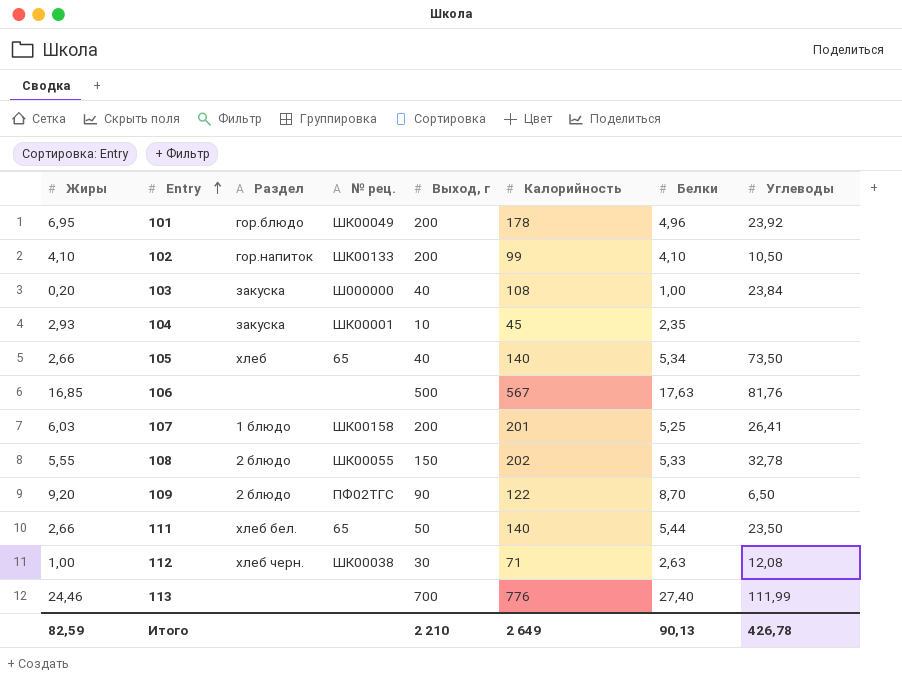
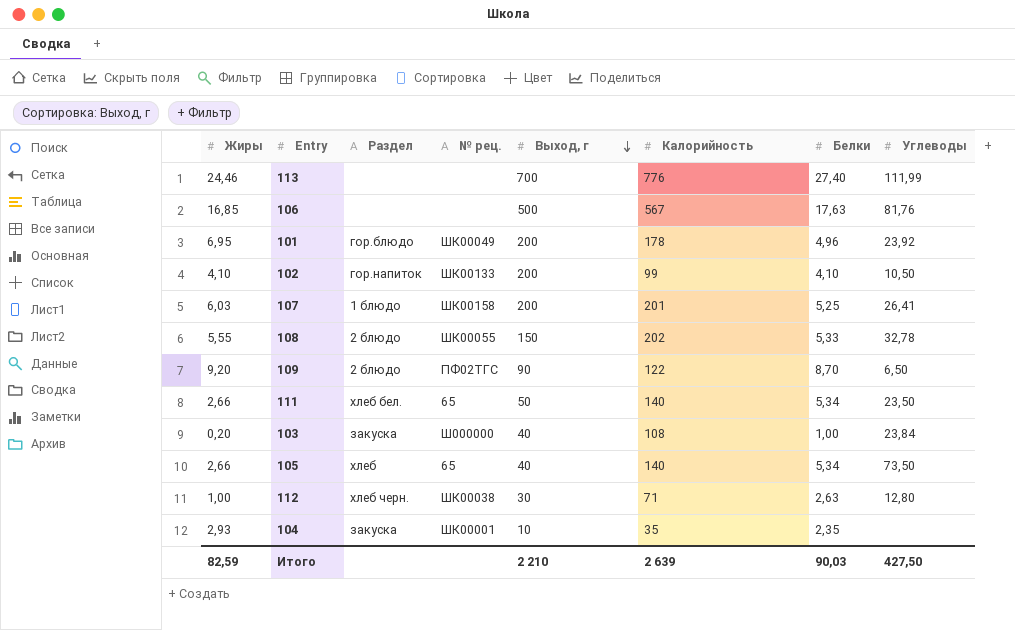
row order: Entry ascending -> Выход, г descending
111 | Белки: 5,44 -> 5,34
112 | Углеводы: 12,08 -> 12,80
104 | Калорийность: 45 -> 35
Итого | Калорийность: 2 649 -> 2 639
Итого | Белки: 90,13 -> 90,03
Итого | Углеводы: 426,78 -> 427,50

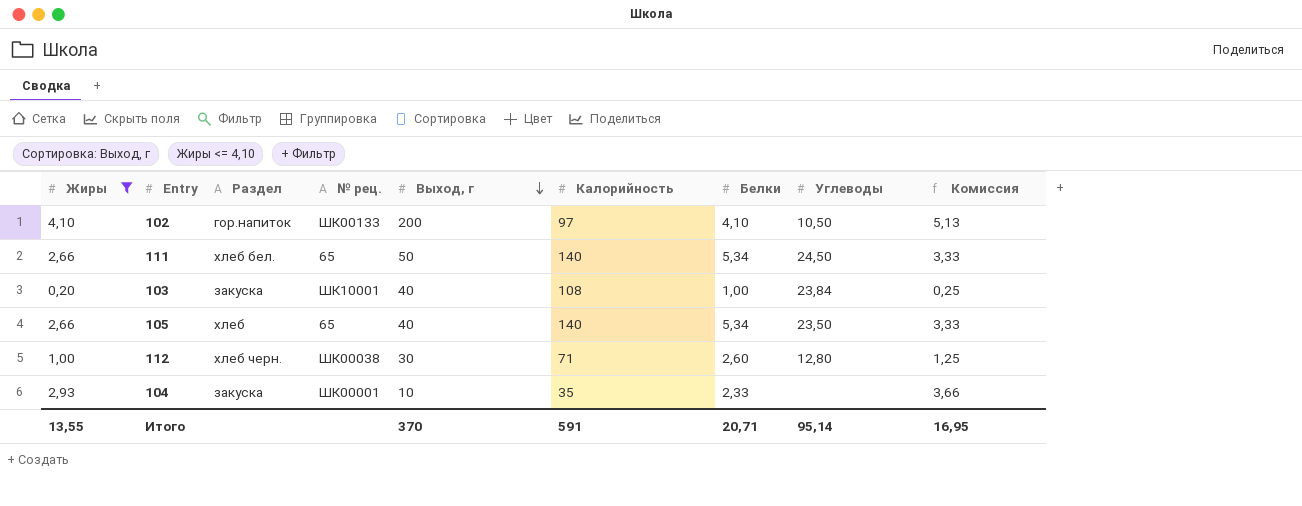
filter: none -> Жиры <= 4,10
column Комиссия | formula: none -> [Жиры] * 1,25
102 | Калорийность: 99 -> 97
111 | Углеводы: 23,50 -> 24,50
103 | № рец.: Ш000000 -> ШК10001
105 | Углеводы: 73,50 -> 23,50
112 | Белки: 2,63 -> 2,60
104 | Белки: 2,35 -> 2,33
Итого | Жиры: 82,59 -> 13,55
Итого | Выход, г: 2 210 -> 370
Итого | Калорийность: 2 639 -> 591
Итого | Белки: 90,03 -> 20,71
Итого | Углеводы: 427,50 -> 95,14

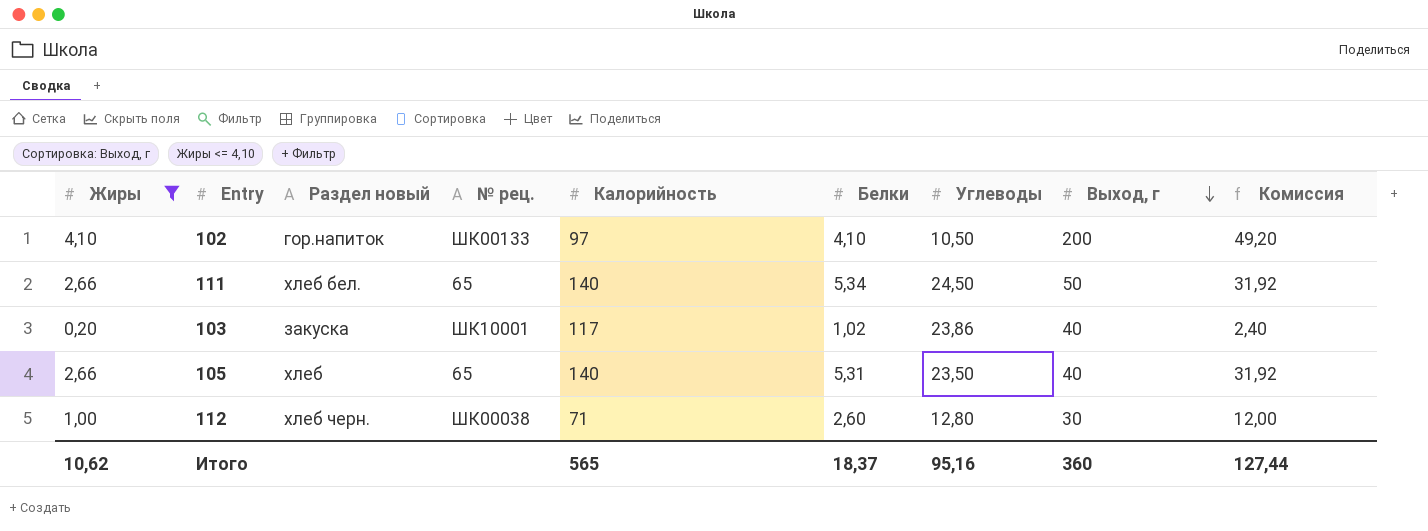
column name: Раздел -> Раздел новый
column Выход, г | position: 5 -> 8
column Комиссия | formula: [Жиры] * 1,25 -> [Жиры] * 12
row 104: 2,93 | закуска | ШК00001 | 10 | 35 | 2,33 | none | 3,66 -> none
103 | Калорийность: 108 -> 117
103 | Белки: 1,00 -> 1,02
103 | Углеводы: 23,84 -> 23,86
105 | Белки: 5,34 -> 5,31
Итого | Жиры: 13,55 -> 10,62
Итого | Калорийность: 591 -> 565
Итого | Белки: 20,71 -> 18,37
Итого | Углеводы: 95,14 -> 95,16
Итого | Выход, г: 370 -> 360
Итого | Комиссия: 16,95 -> 127,44

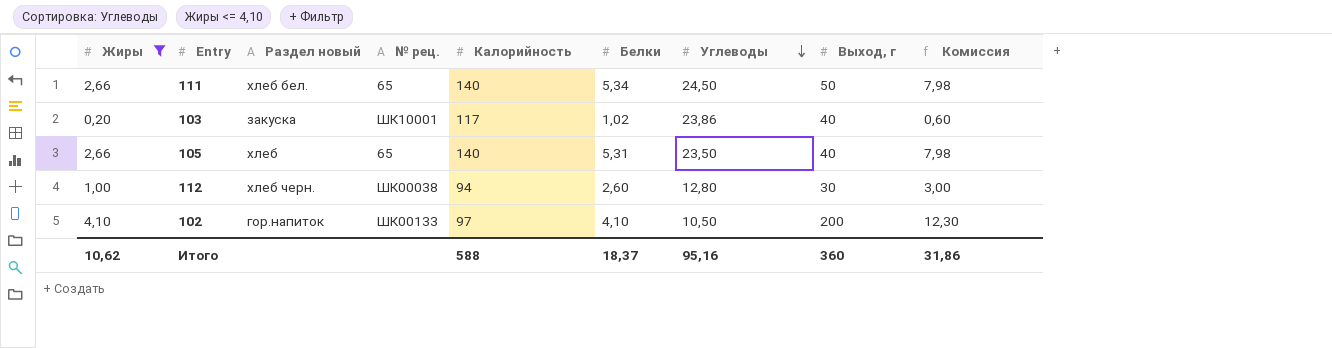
row order: Выход, г descending -> Углеводы descending
column Комиссия | formula: [Жиры] * 12 -> [Жиры] * 3
112 | Калорийность: 71 -> 94
Итого | Калорийность: 565 -> 588
Итого | Комиссия: 127,44 -> 31,86

